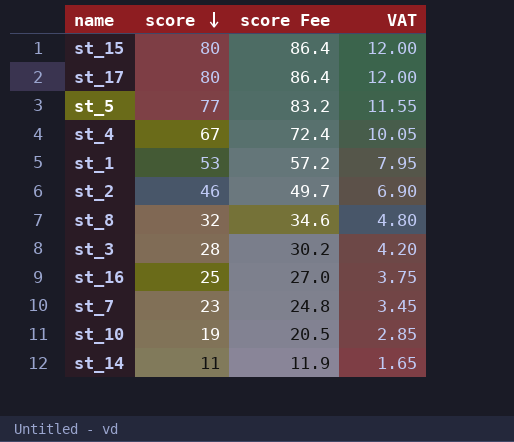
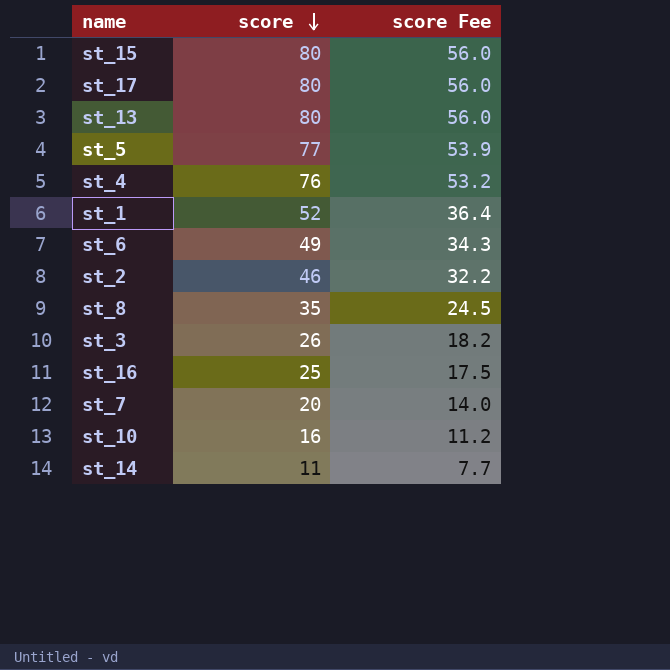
column VAT | formula: [score] * 0.15 -> none
column score Fee | formula: [score] * 1.08 -> [score] * 0.7
row st_13: none -> 80 | 56.0
st_4 | score: 67 -> 76
st_1 | score: 53 -> 52
row st_6: none -> 49 | 34.3
st_8 | score: 32 -> 35
st_3 | score: 28 -> 26
st_7 | score: 23 -> 20
st_10 | score: 19 -> 16

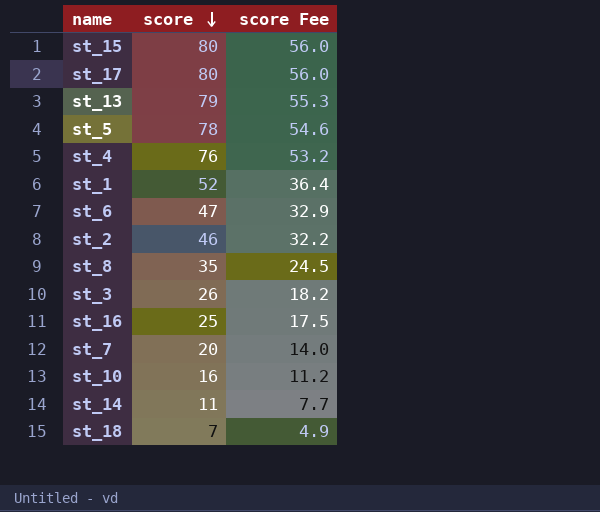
st_13 | score: 80 -> 79
st_13 | score Fee: 56.0 -> 55.3
st_5 | score: 77 -> 78
st_5 | score Fee: 53.9 -> 54.6
st_6 | score: 49 -> 47
st_6 | score Fee: 34.3 -> 32.9
row st_18: none -> 7 | 4.9

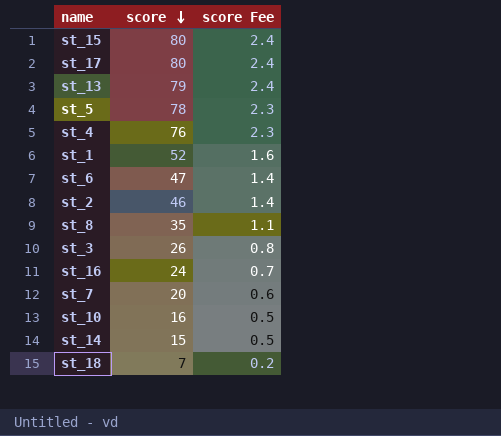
column score Fee | formula: [score] * 0.7 -> [score] * 0.03
st_16 | score: 25 -> 24
st_14 | score: 11 -> 15

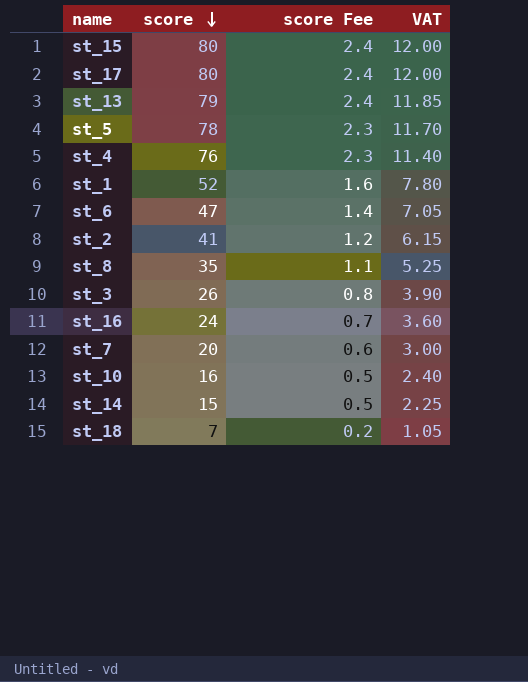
column VAT | formula: none -> [score] * 0.15
st_2 | score: 46 -> 41
st_2 | score Fee: 1.4 -> 1.2

